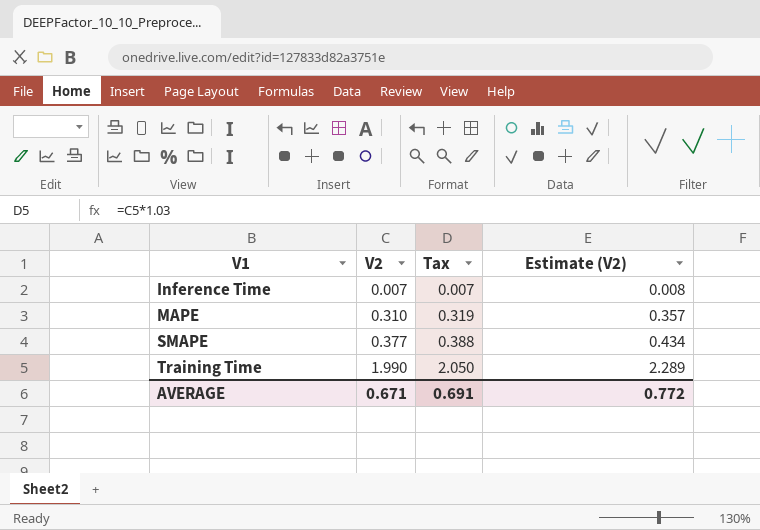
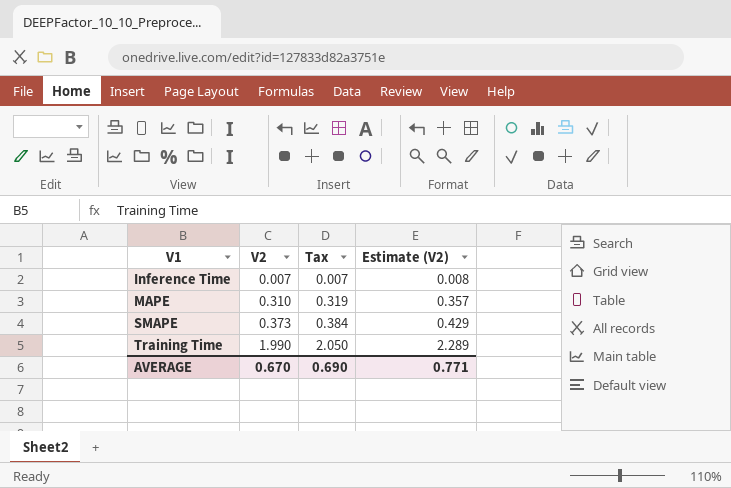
SMAPE | V2: 0.377 -> 0.373
SMAPE | Tax: 0.388 -> 0.384
SMAPE | Estimate (V2): 0.434 -> 0.429
AVERAGE | V2: 0.671 -> 0.670
AVERAGE | Tax: 0.691 -> 0.690
AVERAGE | Estimate (V2): 0.772 -> 0.771

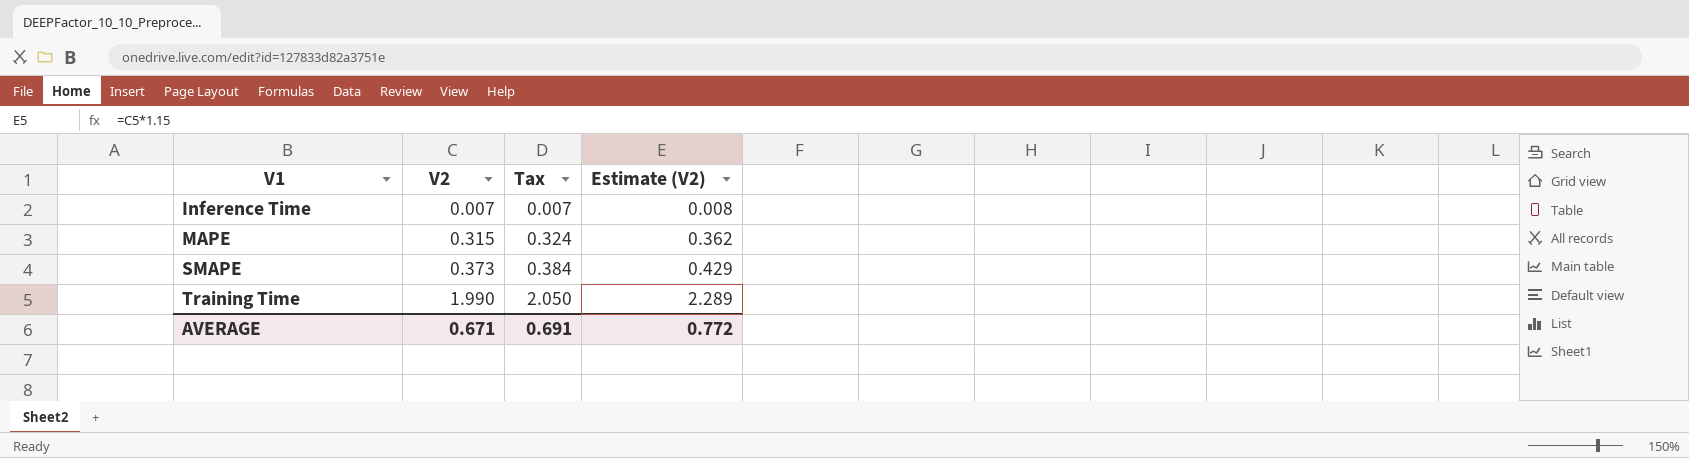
MAPE | V2: 0.310 -> 0.315
MAPE | Tax: 0.319 -> 0.324
MAPE | Estimate (V2): 0.357 -> 0.362
AVERAGE | V2: 0.670 -> 0.671
AVERAGE | Tax: 0.690 -> 0.691
AVERAGE | Estimate (V2): 0.771 -> 0.772

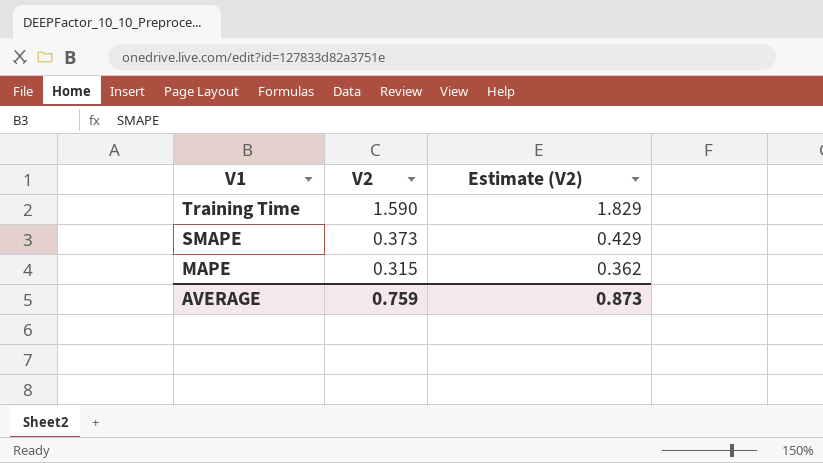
row order: V1 ascending -> V1 descending
column Tax | formula: [V2] * 1.03 -> none
row Inference Time: 0.007 | 0.007 | 0.008 -> none
Training Time | V2: 1.990 -> 1.590
Training Time | Estimate (V2): 2.289 -> 1.829
AVERAGE | V2: 0.671 -> 0.759
AVERAGE | Estimate (V2): 0.772 -> 0.873

